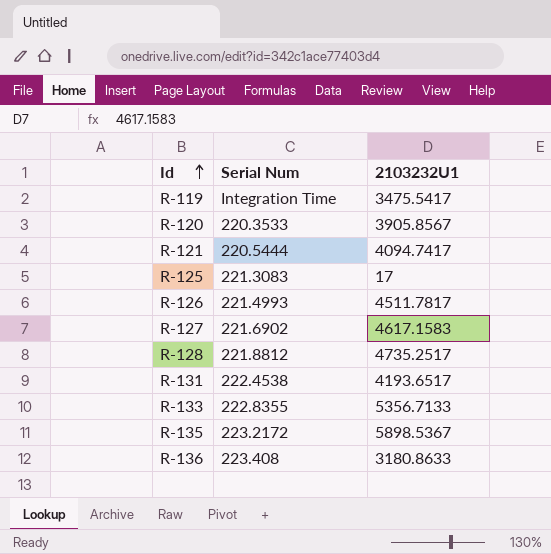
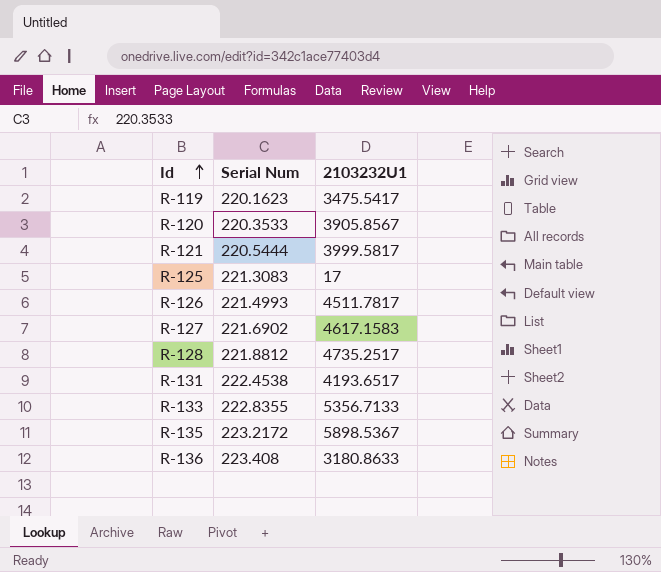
R-119 | Serial Num: Integration Time -> 220.1623
R-121 | 2103232U1: 4094.7417 -> 3999.5817

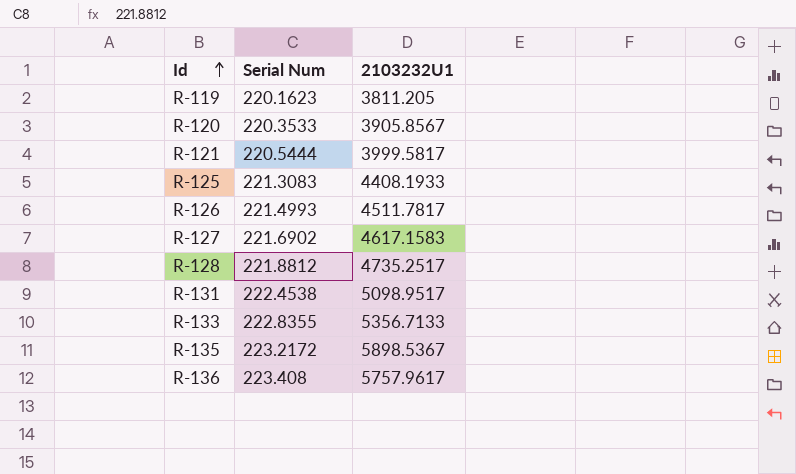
R-119 | 2103232U1: 3475.5417 -> 3811.205
R-125 | 2103232U1: 17 -> 4408.1933
R-131 | 2103232U1: 4193.6517 -> 5098.9517
R-136 | 2103232U1: 3180.8633 -> 5757.9617

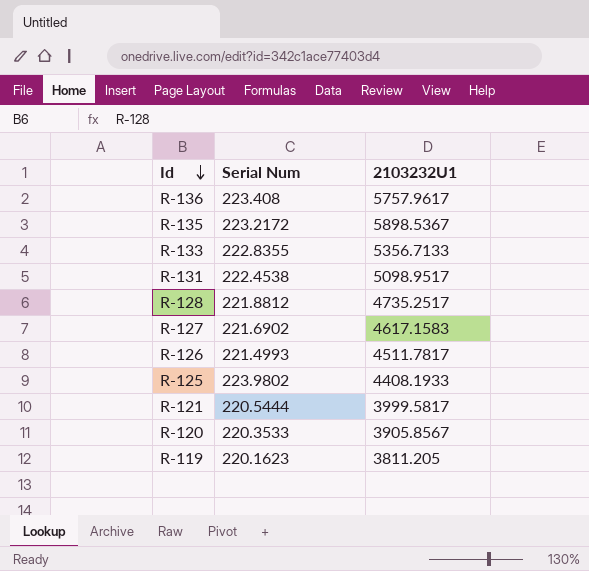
row order: Id ascending -> Id descending
R-125 | Serial Num: 221.3083 -> 223.9802

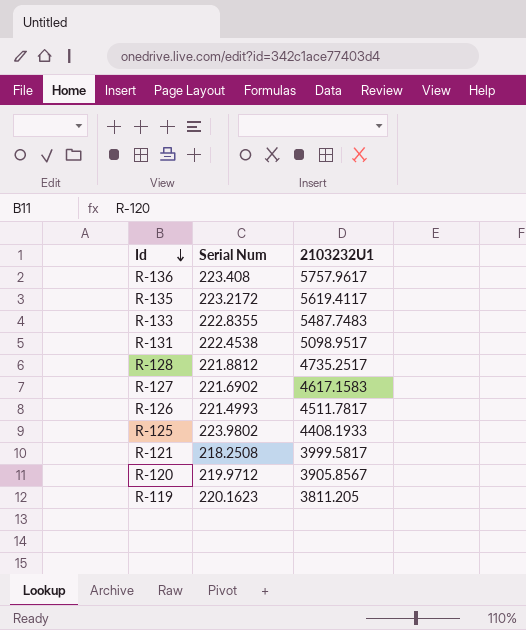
R-135 | 2103232U1: 5898.5367 -> 5619.4117
R-133 | 2103232U1: 5356.7133 -> 5487.7483
R-121 | Serial Num: 220.5444 -> 218.2508
R-120 | Serial Num: 220.3533 -> 219.9712

